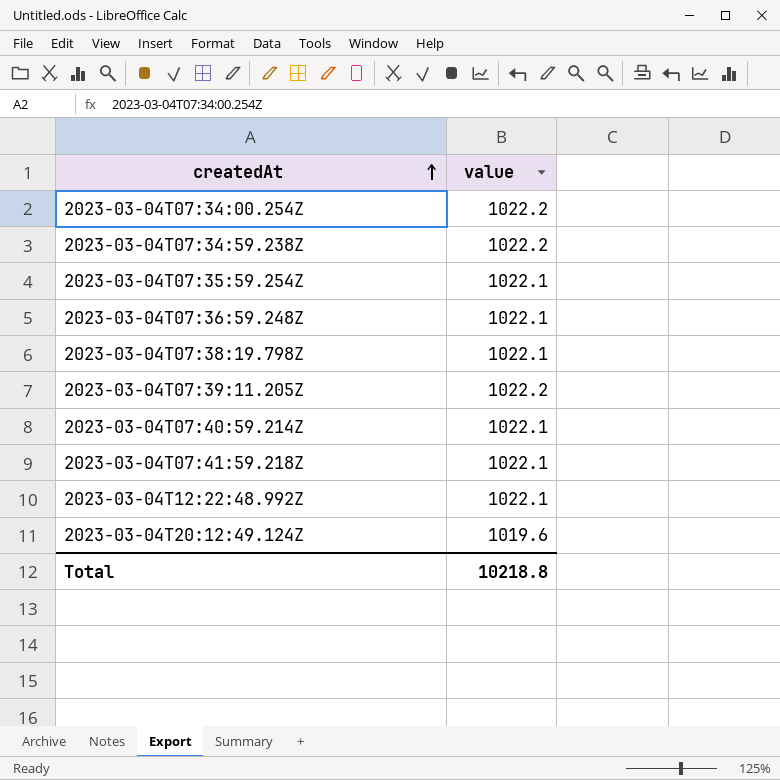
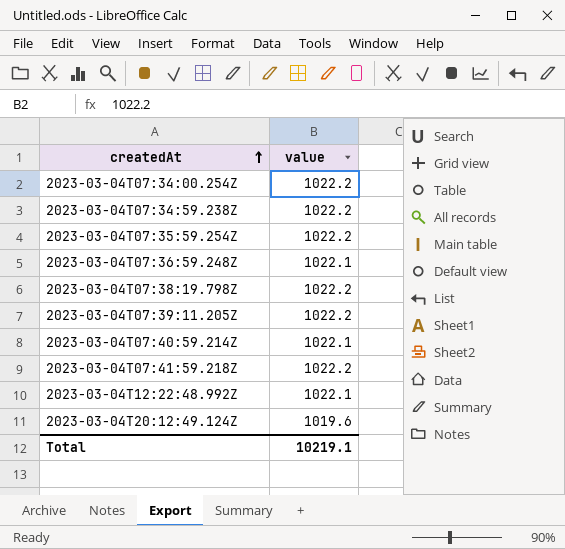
2023-03-04T07:35:59.254Z | value: 1022.1 -> 1022.2
2023-03-04T07:38:19.798Z | value: 1022.1 -> 1022.2
2023-03-04T07:41:59.218Z | value: 1022.1 -> 1022.2
Total | value: 10218.8 -> 10219.1

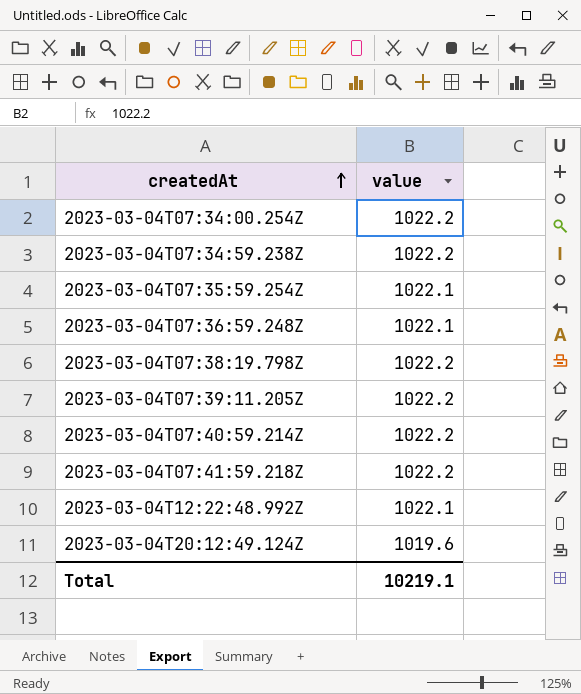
2023-03-04T07:35:59.254Z | value: 1022.2 -> 1022.1
2023-03-04T07:40:59.214Z | value: 1022.1 -> 1022.2

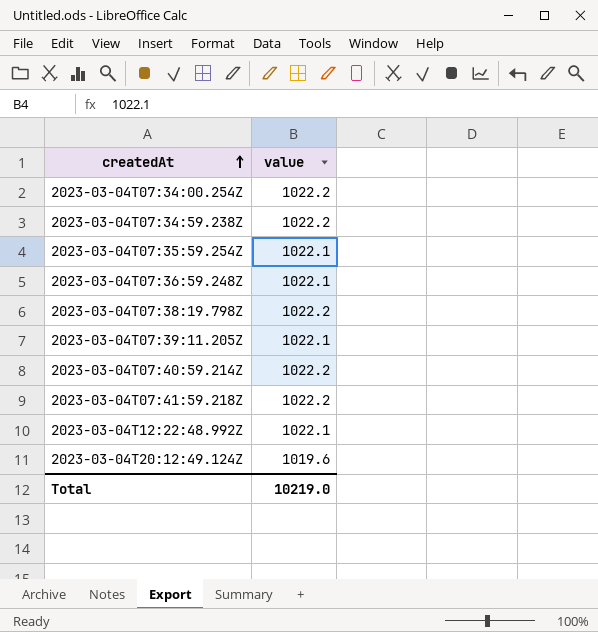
2023-03-04T07:39:11.205Z | value: 1022.2 -> 1022.1
Total | value: 10219.1 -> 10219.0

